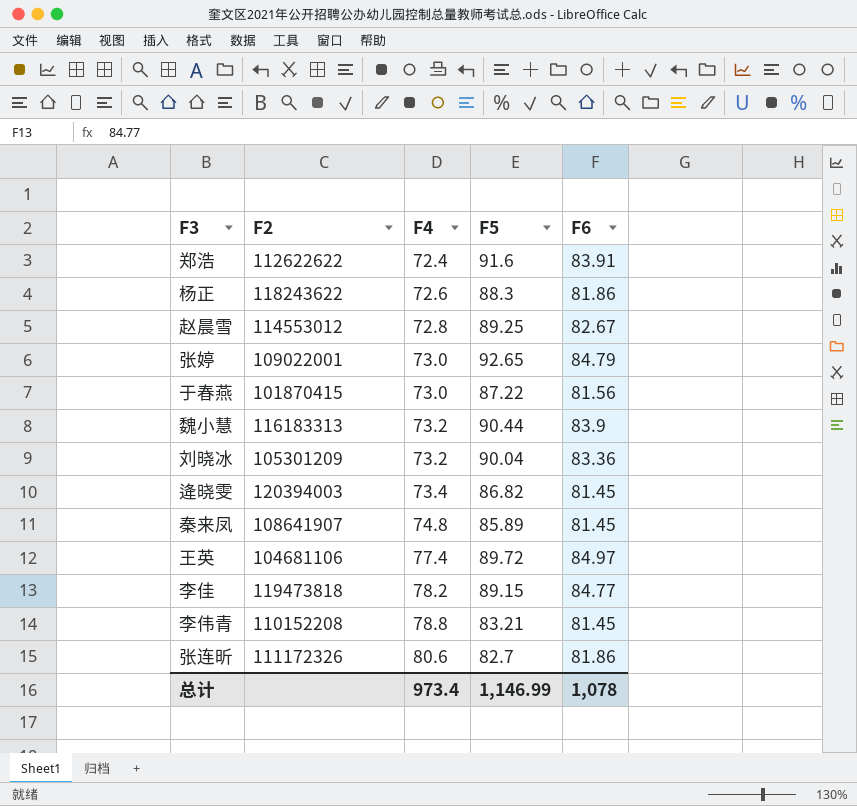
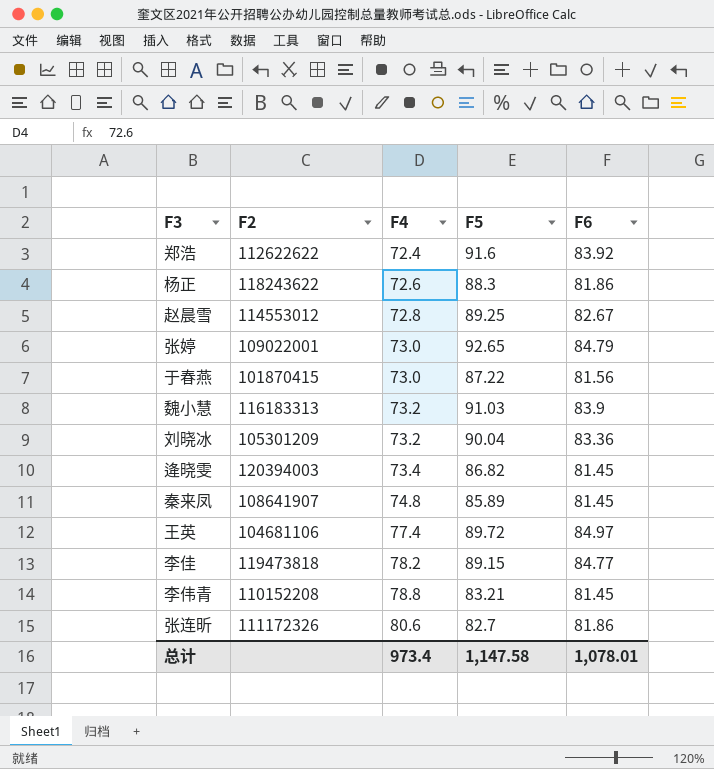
郑浩 | F6: 83.91 -> 83.92
魏小慧 | F5: 90.44 -> 91.03
总计 | F5: 1,146.99 -> 1,147.58
总计 | F6: 1,078 -> 1,078.01

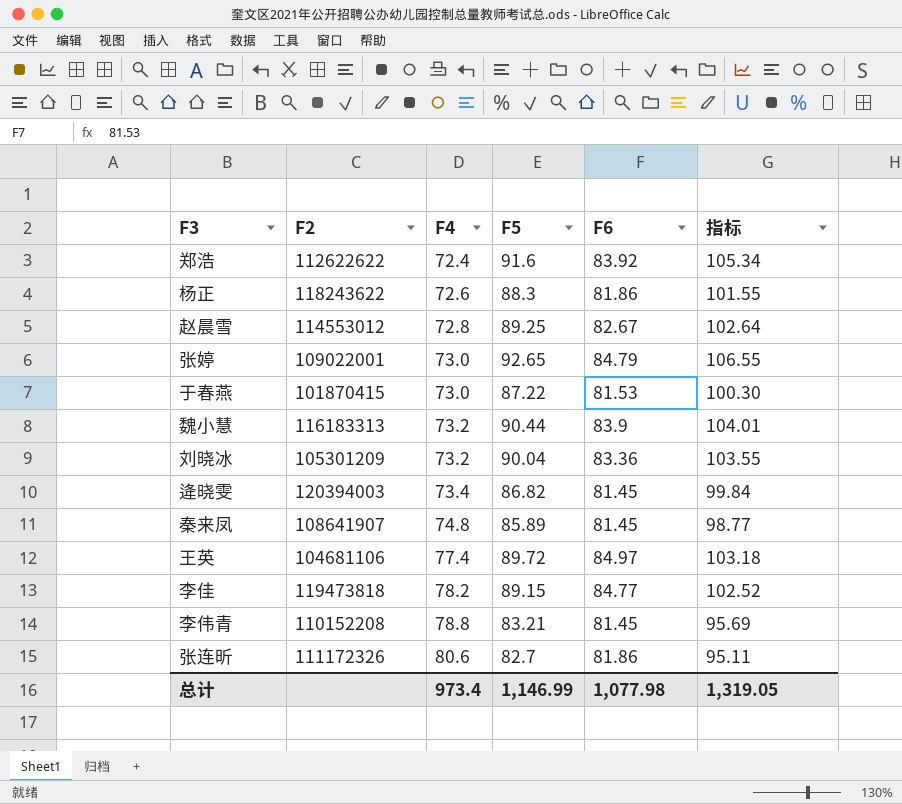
column 指标 | formula: none -> [F5] * 1.15
于春燕 | F6: 81.56 -> 81.53
魏小慧 | F5: 91.03 -> 90.44
总计 | F5: 1,147.58 -> 1,146.99
总计 | F6: 1,078.01 -> 1,077.98

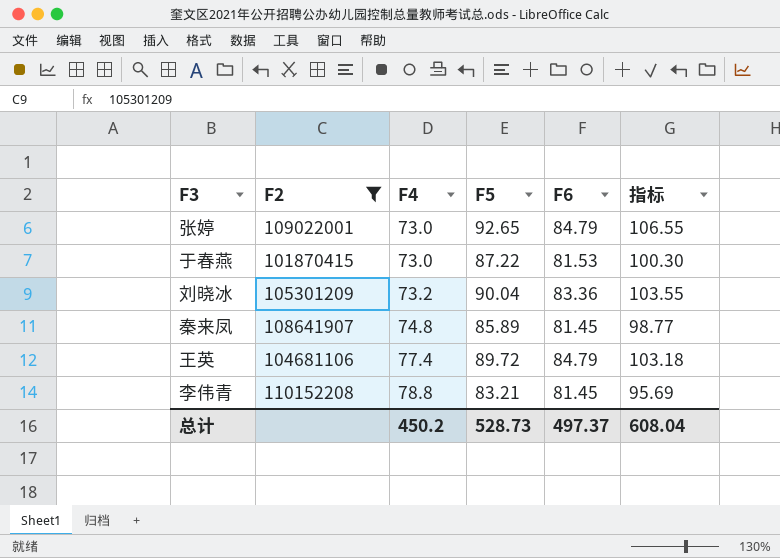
filter: none -> F2 <= 110152208
王英 | F6: 84.97 -> 84.79
总计 | F4: 973.4 -> 450.2
总计 | F5: 1,146.99 -> 528.73
总计 | F6: 1,077.98 -> 497.37
总计 | 指标: 1,319.05 -> 608.04

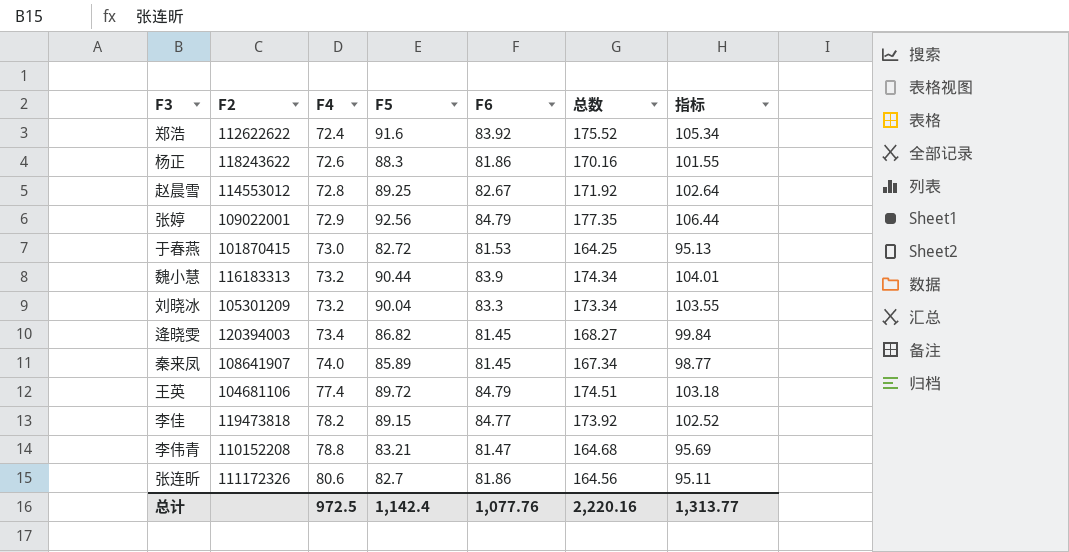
filter: F2 <= 110152208 -> none
column 总数 | formula: none -> [F5] + [F6]
张婷 | F4: 73.0 -> 72.9
张婷 | F5: 92.65 -> 92.56
张婷 | 指标: 106.55 -> 106.44
于春燕 | F5: 87.22 -> 82.72
于春燕 | 指标: 100.30 -> 95.13
刘晓冰 | F6: 83.36 -> 83.3
秦来凤 | F4: 74.8 -> 74.0
李伟青 | F6: 81.45 -> 81.47
总计 | F4: 450.2 -> 972.5
总计 | F5: 528.73 -> 1,142.4
总计 | F6: 497.37 -> 1,077.76
总计 | 指标: 608.04 -> 1,313.77

